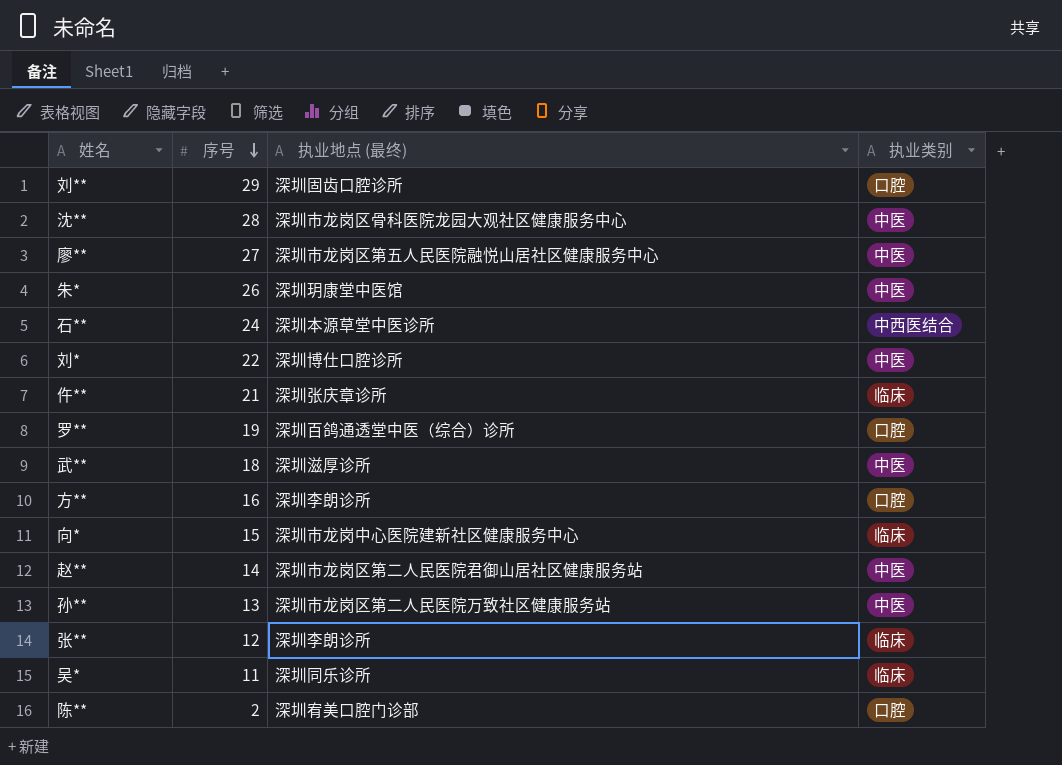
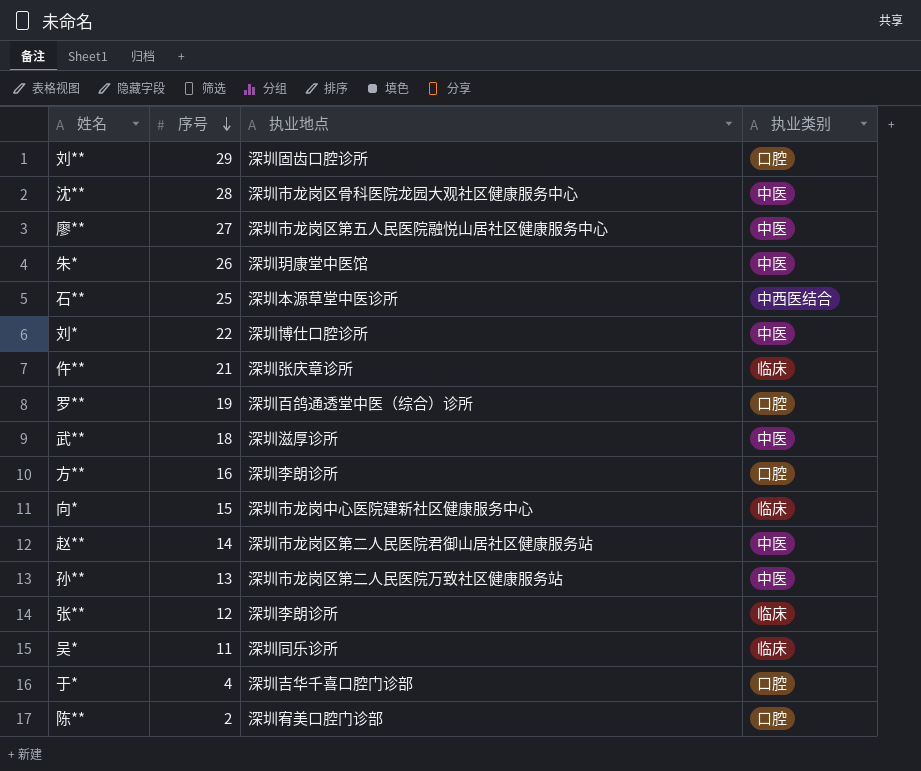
column name: 执业地点 (最终) -> 执业地点
石** | 序号: 24 -> 25
row 于*: none -> 4 | 深圳吉华千喜口腔门诊部 | 口腔

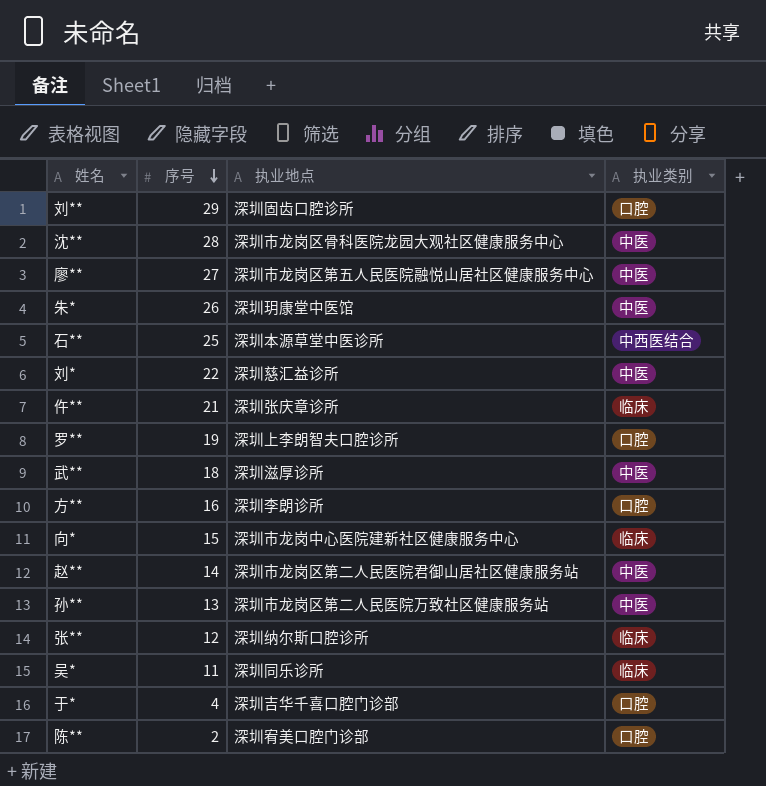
刘* | 执业地点: 深圳博仕口腔诊所 -> 深圳慈汇益诊所
罗** | 执业地点: 深圳百鸽通透堂中医（综合）诊所 -> 深圳上李朗智夫口腔诊所
张** | 执业地点: 深圳李朗诊所 -> 深圳纳尔斯口腔诊所

